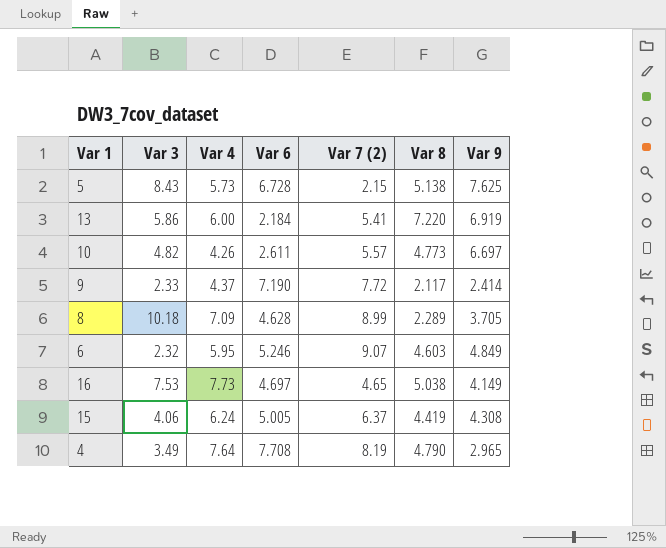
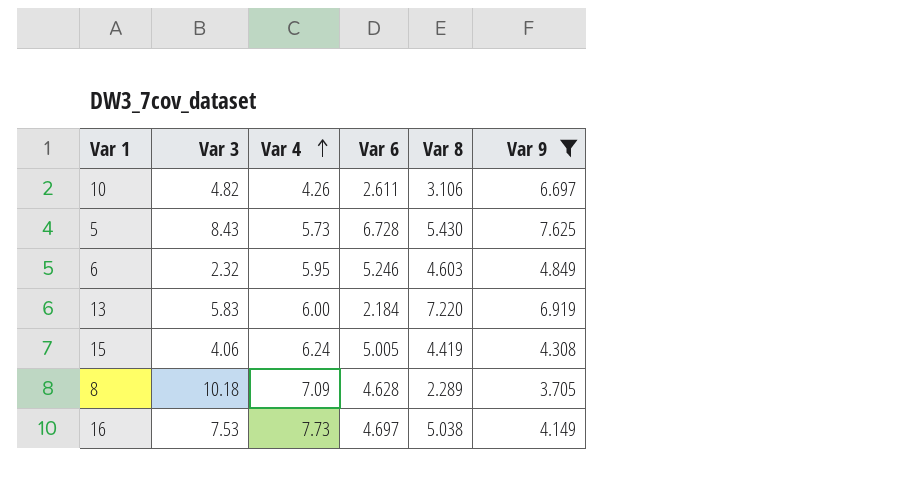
filter: none -> Var 9 >= 3.705
row order: none -> Var 4 ascending
column Var 7 (2) | position: 5 -> none
10 | Var 8: 4.773 -> 3.106
5 | Var 8: 5.138 -> 5.430
13 | Var 3: 5.86 -> 5.83

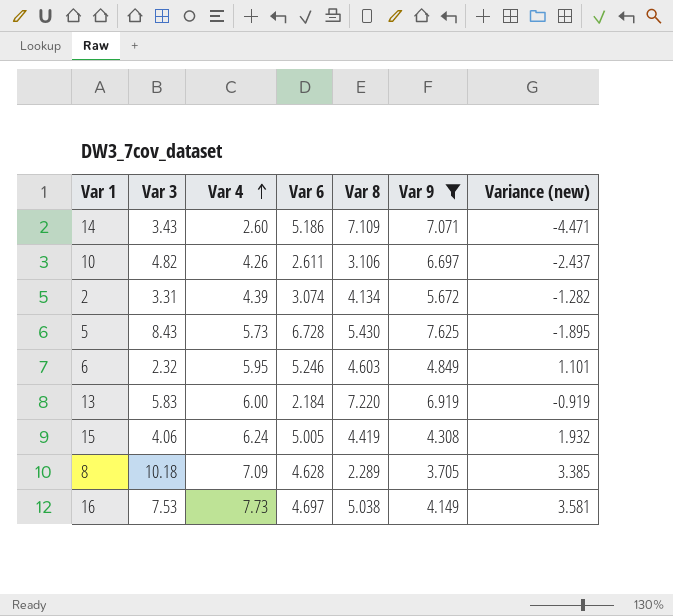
column Variance (new) | formula: none -> [Var 4] - [Var 9]
row 14: none -> 3.43 | 2.60 | 5.186 | 7.109 | 7.071 | -4.471
row 2: none -> 3.31 | 4.39 | 3.074 | 4.134 | 5.672 | -1.282

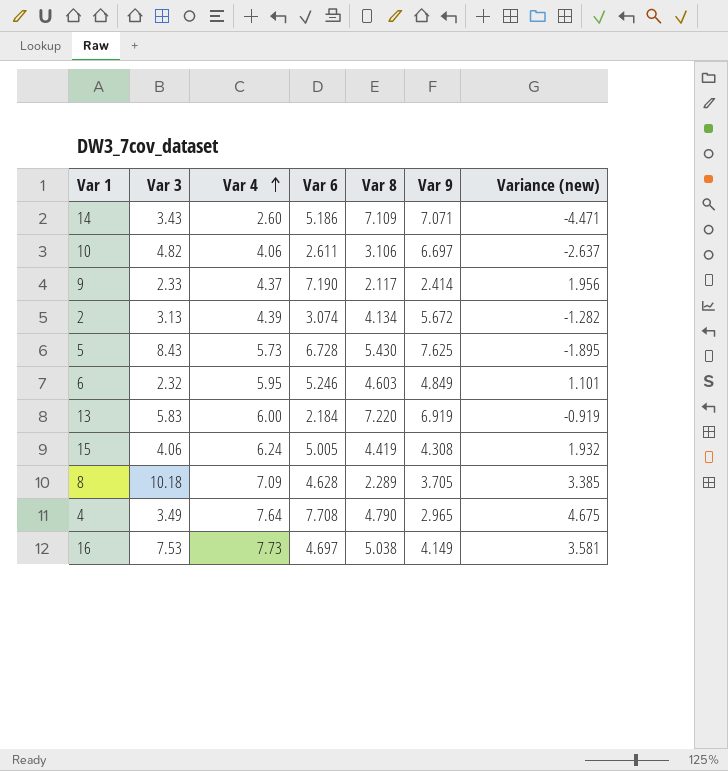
filter: Var 9 >= 3.705 -> none
10 | Var 4: 4.26 -> 4.06
10 | Variance (new): -2.437 -> -2.637
2 | Var 3: 3.31 -> 3.13

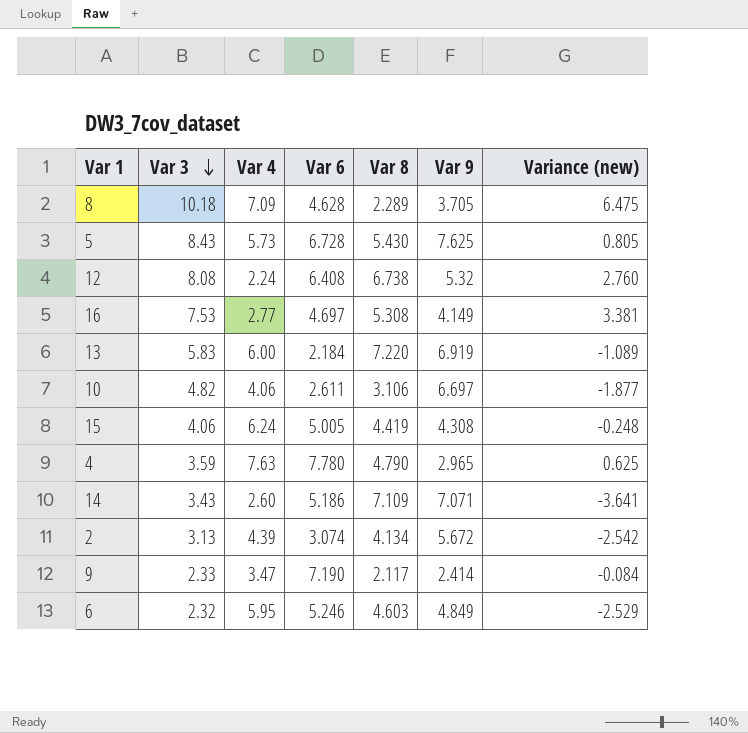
row order: Var 4 ascending -> Var 3 descending
column Variance (new) | formula: [Var 4] - [Var 9] -> [Var 3] - [Var 9]
row 12: none -> 8.08 | 2.24 | 6.408 | 6.738 | 5.32 | 2.760
16 | Var 4: 7.73 -> 2.77
16 | Var 8: 5.038 -> 5.308
4 | Var 3: 3.49 -> 3.59
4 | Var 4: 7.64 -> 7.63
4 | Var 6: 7.708 -> 7.780
9 | Var 4: 4.37 -> 3.47

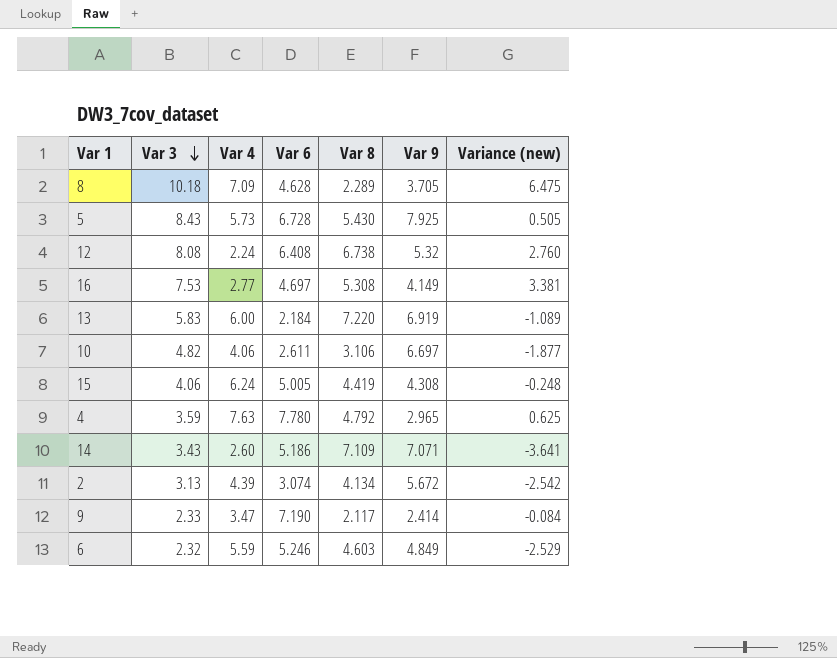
5 | Var 9: 7.625 -> 7.925
5 | Variance (new): 0.805 -> 0.505
4 | Var 8: 4.790 -> 4.792
6 | Var 4: 5.95 -> 5.59

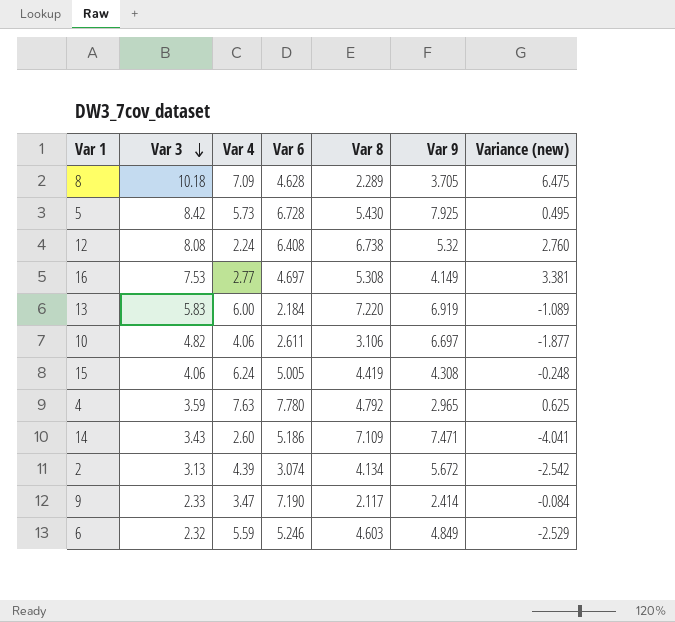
5 | Var 3: 8.43 -> 8.42
5 | Variance (new): 0.505 -> 0.495
14 | Var 9: 7.071 -> 7.471
14 | Variance (new): -3.641 -> -4.041

